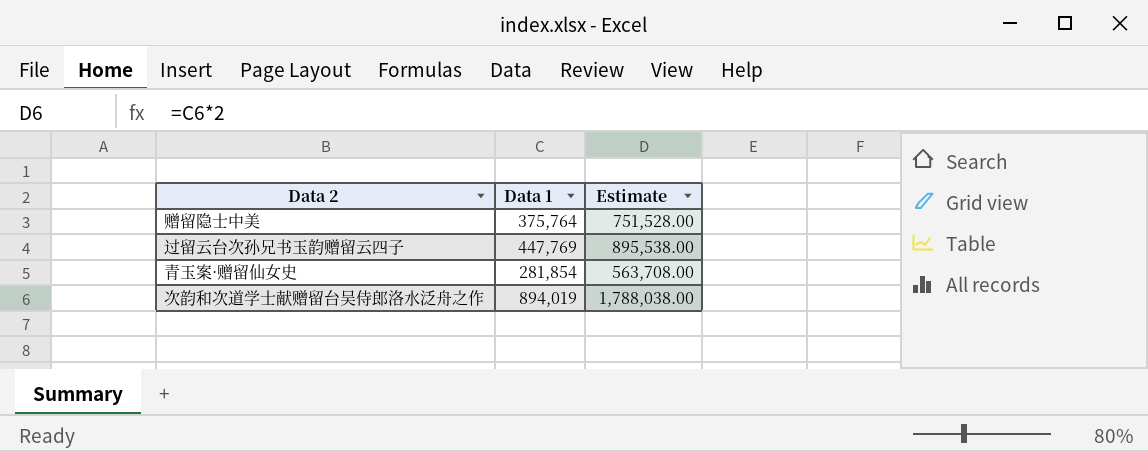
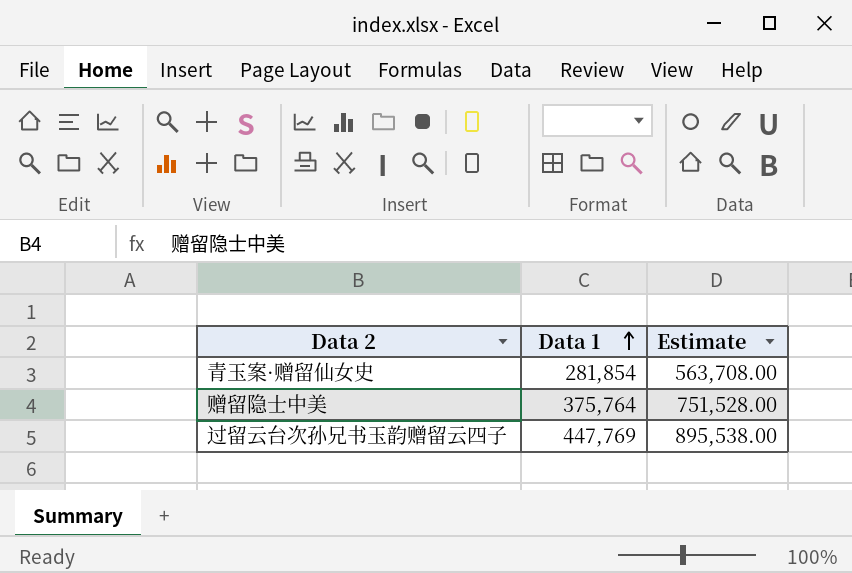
row order: none -> Data 1 ascending
row 次韵和次道学士献赠留台吴侍郎洛水泛舟之作: 894,019 | 1,788,038.00 -> none

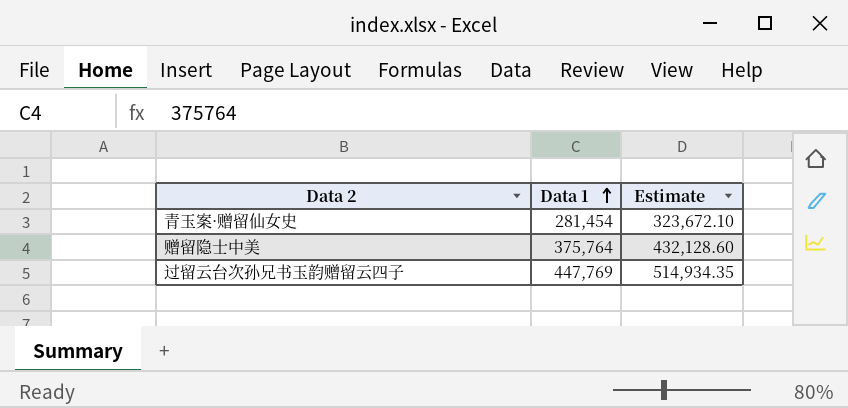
column Estimate | formula: [Data 1] * 2 -> [Data 1] * 1.15
青玉案·赠留仙女史 | Data 1: 281,854 -> 281,454

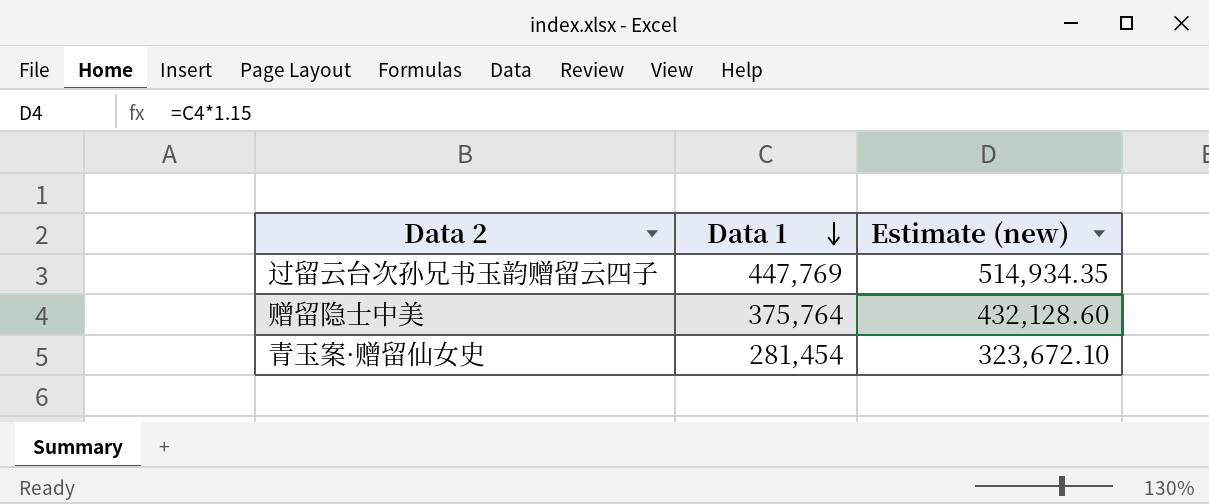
row order: Data 1 ascending -> Data 1 descending
column name: Estimate -> Estimate (new)

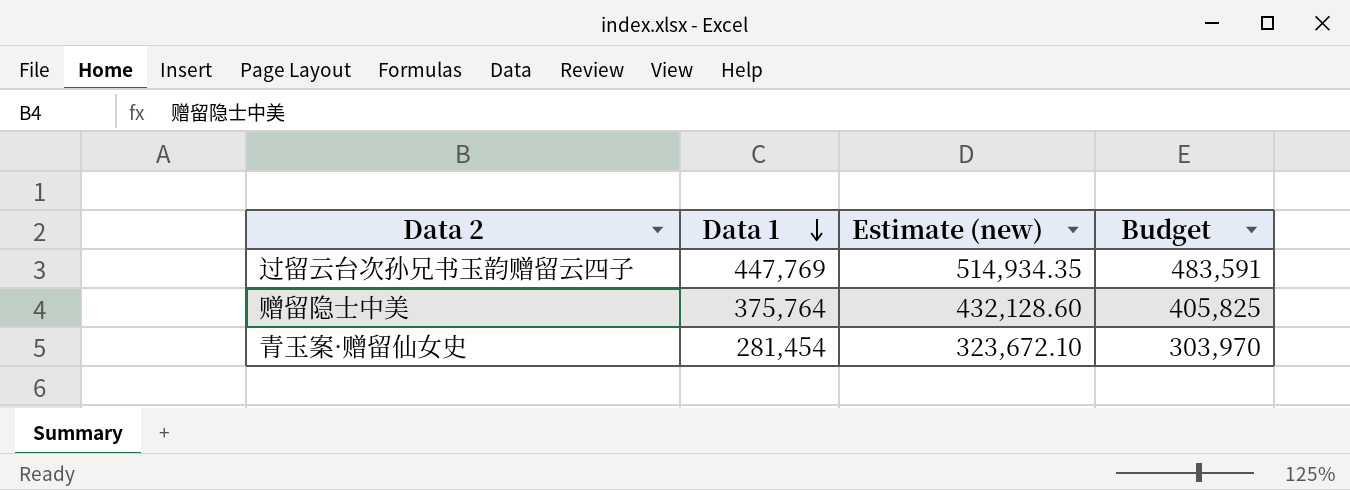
column Budget | formula: none -> [Data 1] * 1.08

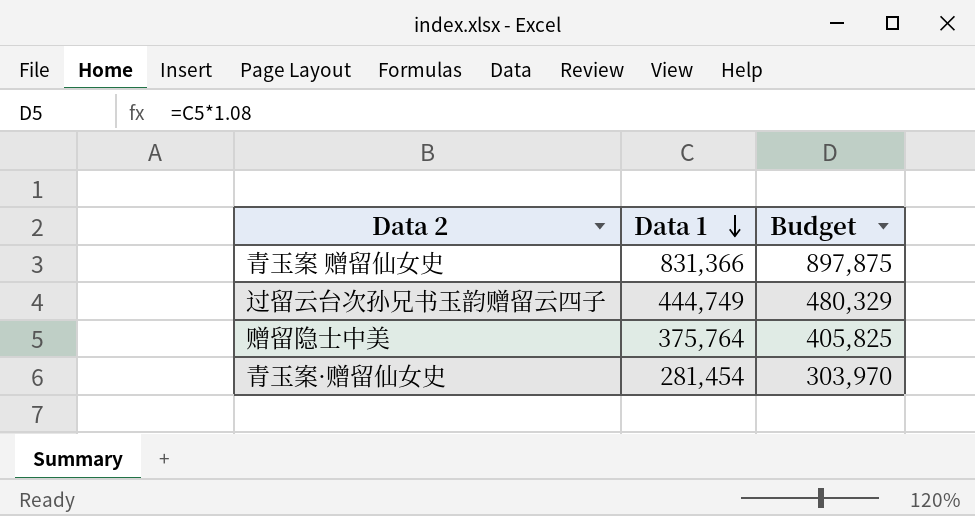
column Estimate (new) | formula: [Data 1] * 1.15 -> none
row 青玉案 赠留仙女史: none -> 831,366 | 897,875
过留云台次孙兄书玉韵赠留云四子 | Data 1: 447,769 -> 444,749
过留云台次孙兄书玉韵赠留云四子 | Budget: 483,591 -> 480,329

